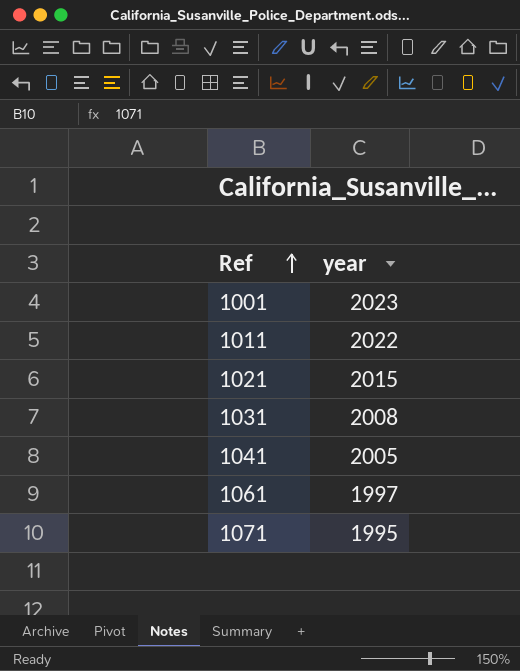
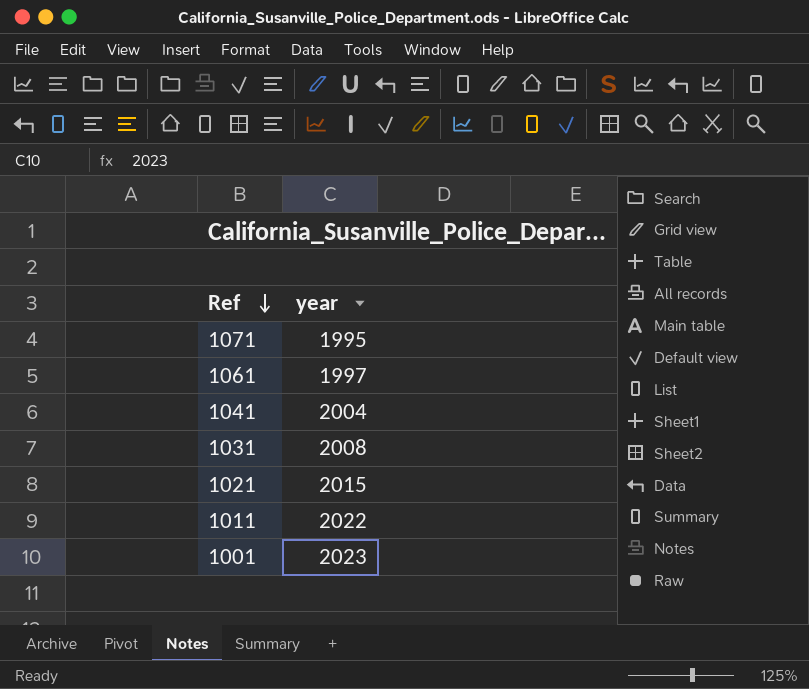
row order: Ref ascending -> Ref descending
1041 | year: 2005 -> 2004

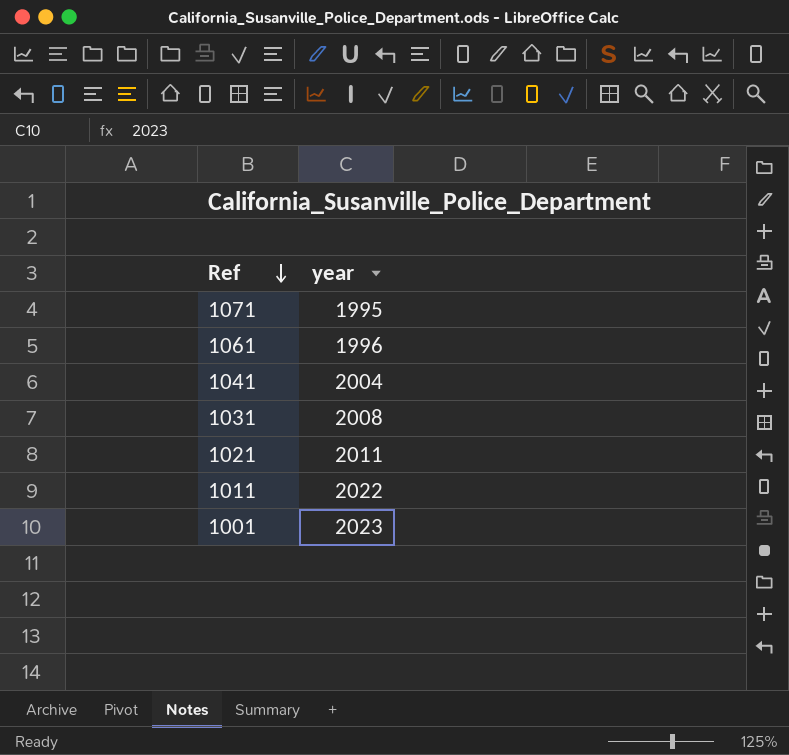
1061 | year: 1997 -> 1996
1021 | year: 2015 -> 2011

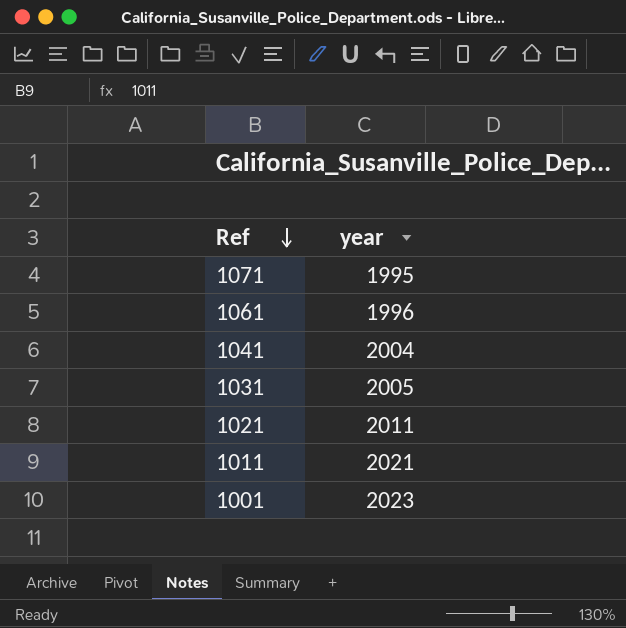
1031 | year: 2008 -> 2005
1011 | year: 2022 -> 2021

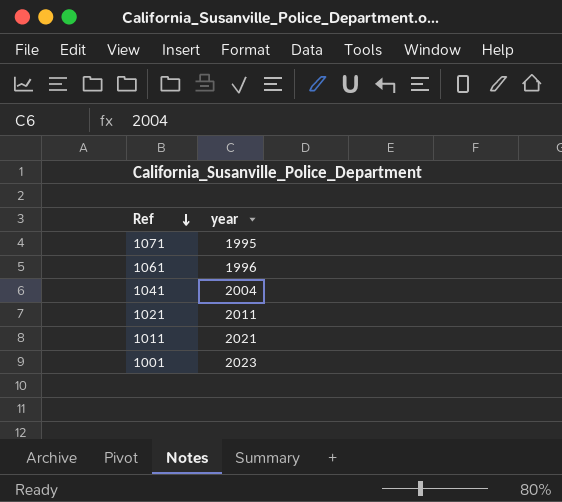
row 1031: 2005 -> none

